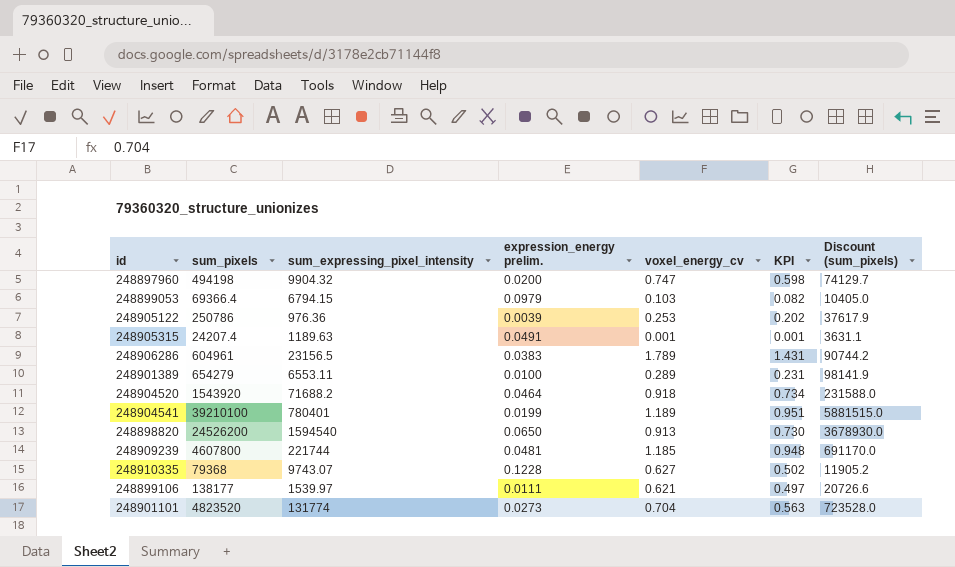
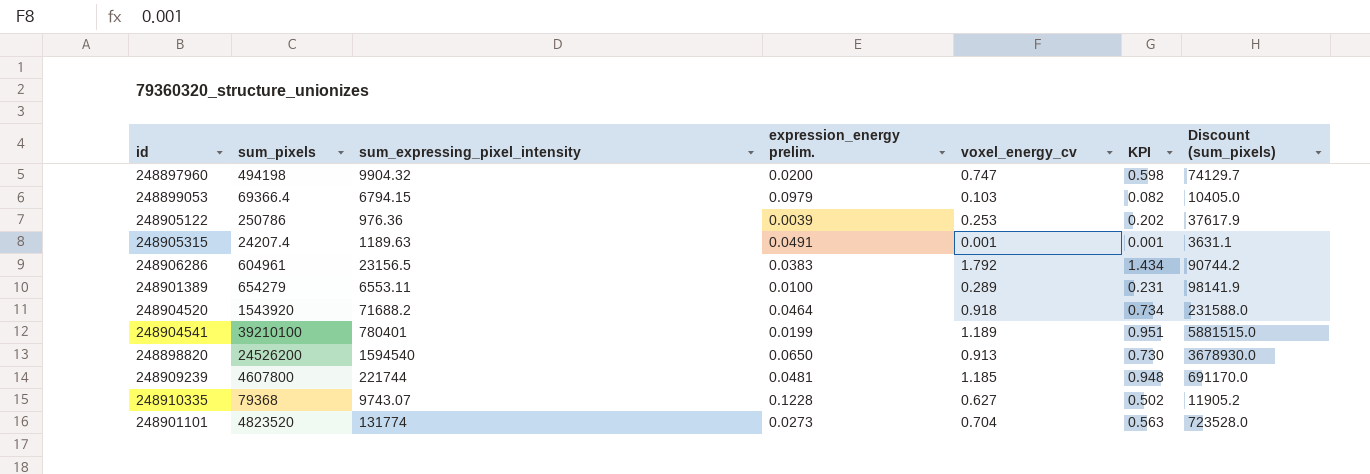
row 248899106: 138177 | 1539.97 | 0.0111 | 0.621 | 0.497 | 20726.6 -> none
248906286 | voxel_energy_cv: 1.789 -> 1.792
248906286 | KPI: 1.431 -> 1.434

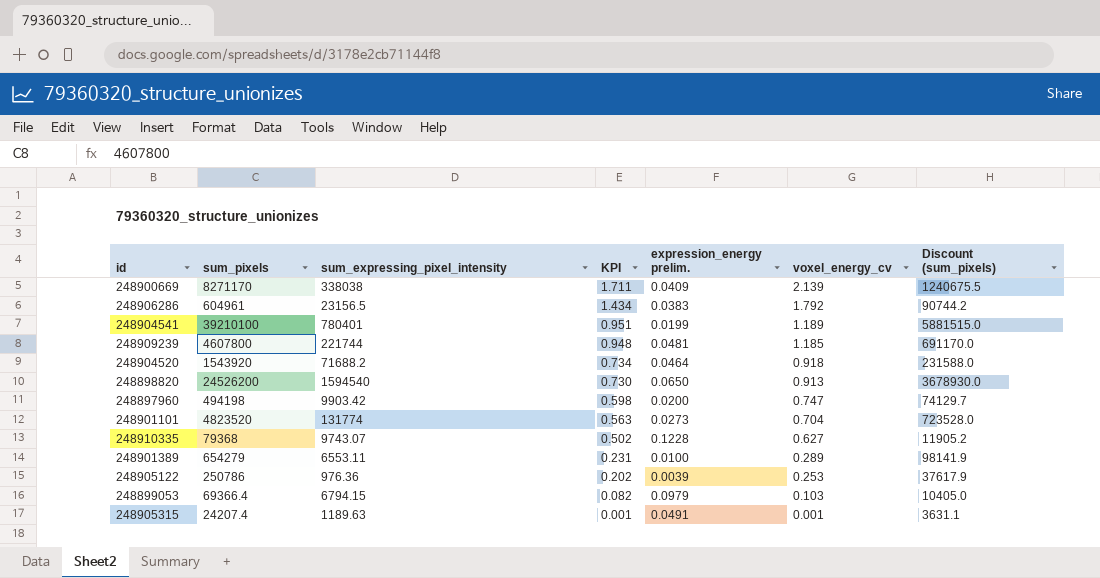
row order: none -> KPI descending
column KPI | position: 6 -> 4
row 248900669: none -> 8271170 | 338038 | 1.711 | 0.0409 | 2.139 | 1240675.5
248897960 | sum_expressing_pixel_intensity: 9904.32 -> 9903.42

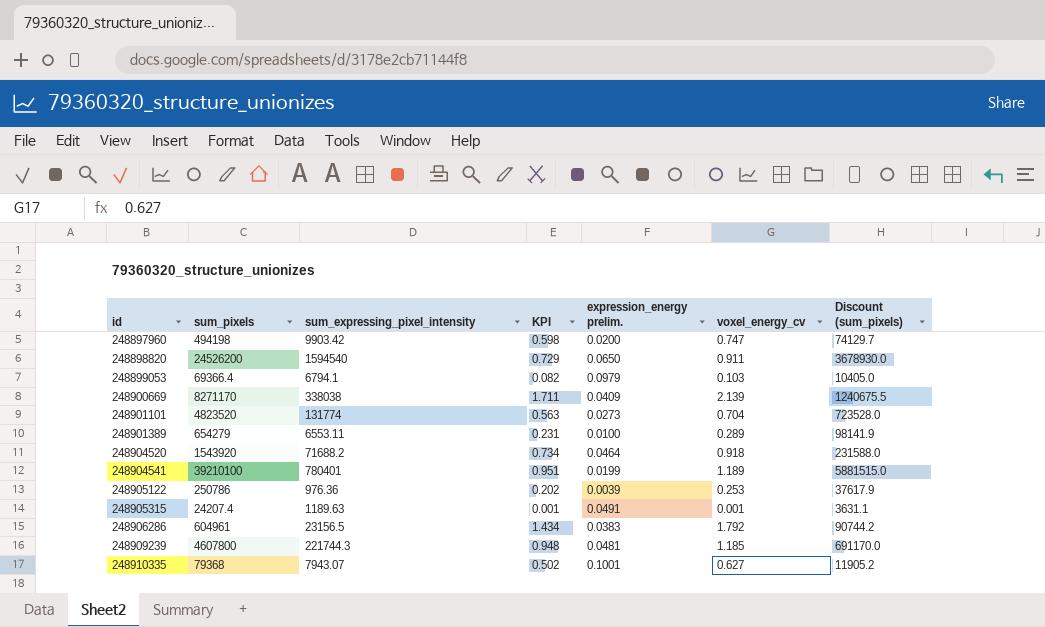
row order: KPI descending -> id ascending
248898820 | KPI: 0.730 -> 0.729
248898820 | voxel_energy_cv: 0.913 -> 0.911
248899053 | sum_expressing_pixel_intensity: 6794.15 -> 6794.1
248909239 | sum_expressing_pixel_intensity: 221744 -> 221744.3
248910335 | sum_expressing_pixel_intensity: 9743.07 -> 7943.07
248910335 | expression_energy prelim.: 0.1228 -> 0.1001

